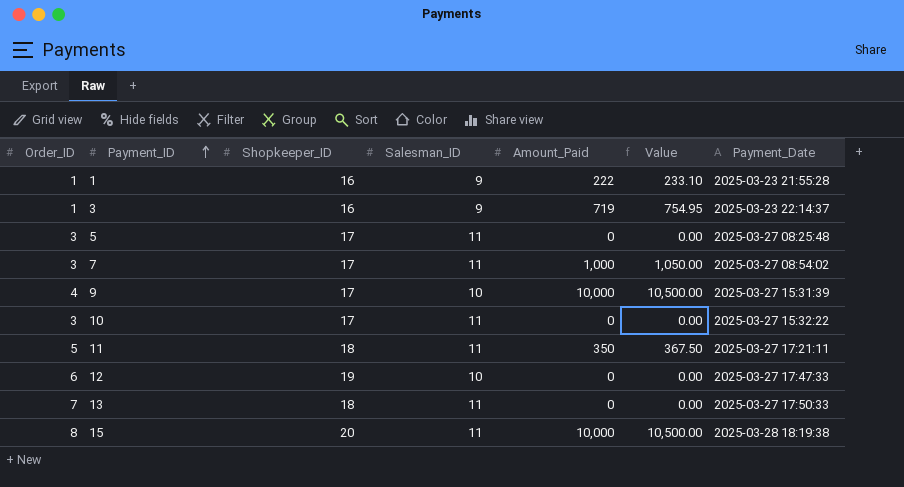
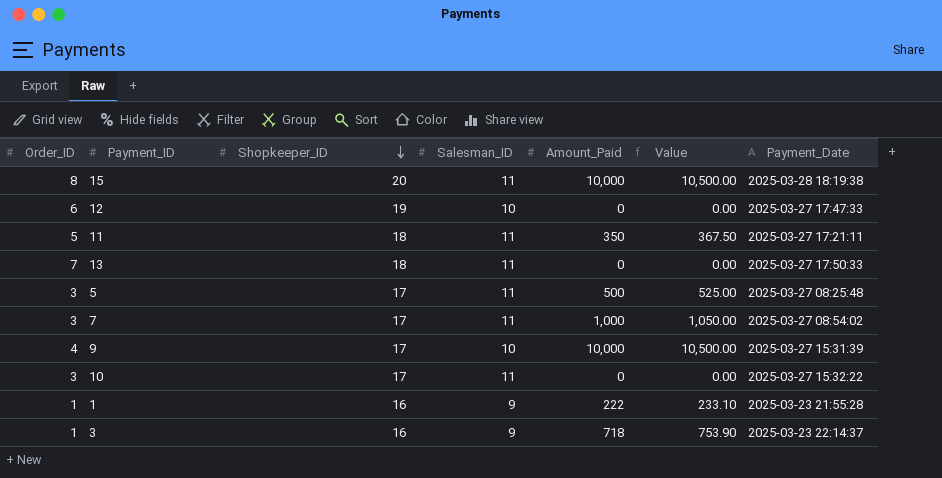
row order: Payment_ID ascending -> Shopkeeper_ID descending
5 | Amount_Paid: 0 -> 500
5 | Value: 0.00 -> 525.00
3 | Amount_Paid: 719 -> 718
3 | Value: 754.95 -> 753.90

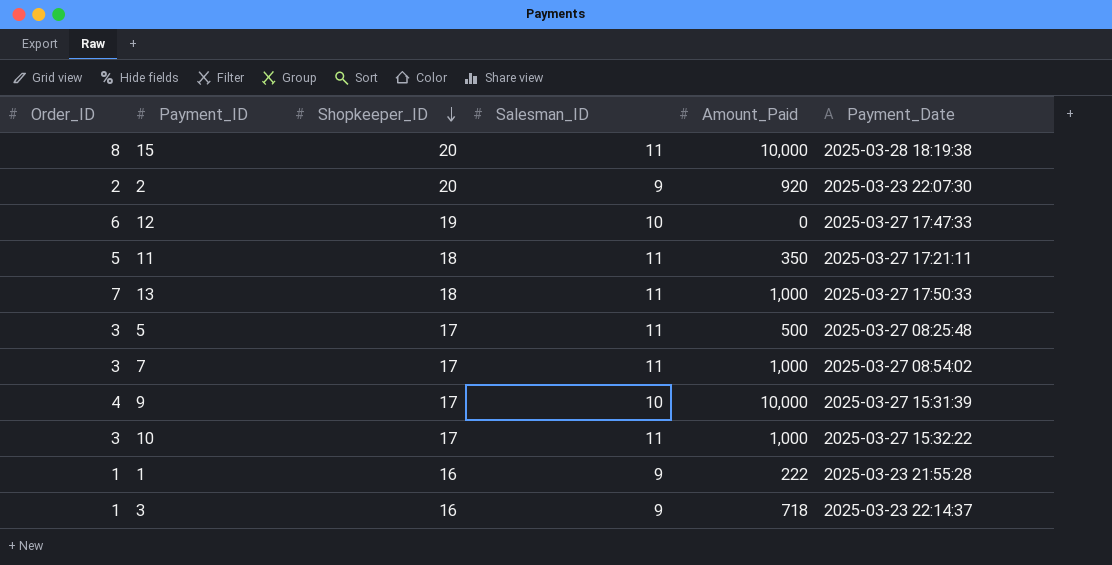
column Value | formula: [Amount_Paid] * 1.05 -> none
row 2: none -> 2 | 20 | 9 | 920 | 2025-03-23 22:07:30
13 | Amount_Paid: 0 -> 1,000
10 | Amount_Paid: 0 -> 1,000

